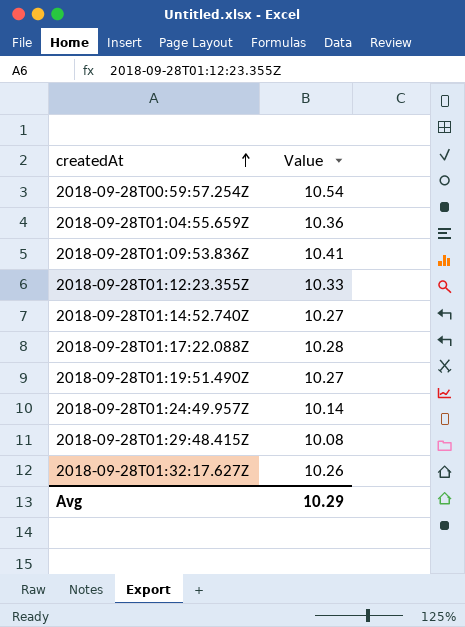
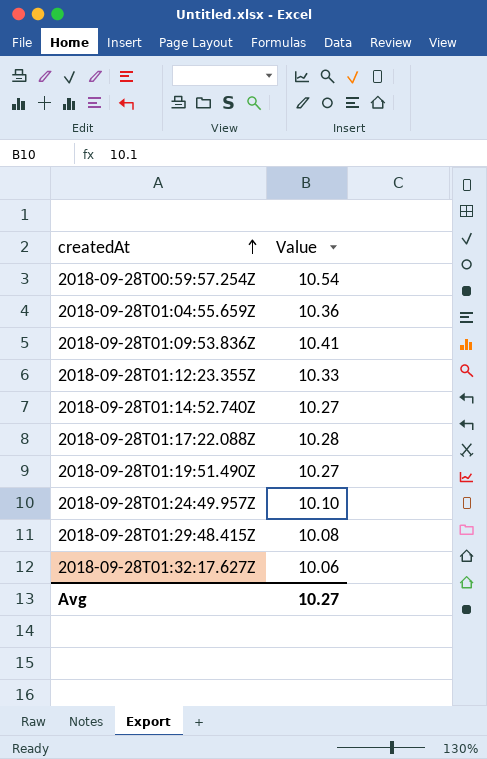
2018-09-28T01:24:49.957Z | Value: 10.14 -> 10.10
2018-09-28T01:32:17.627Z | Value: 10.26 -> 10.06
Avg | Value: 10.29 -> 10.27

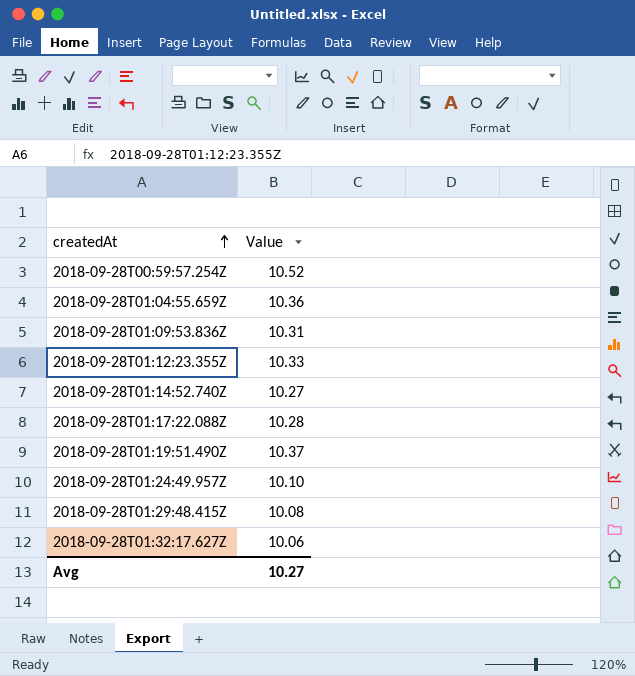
2018-09-28T00:59:57.254Z | Value: 10.54 -> 10.52
2018-09-28T01:09:53.836Z | Value: 10.41 -> 10.31
2018-09-28T01:19:51.490Z | Value: 10.27 -> 10.37

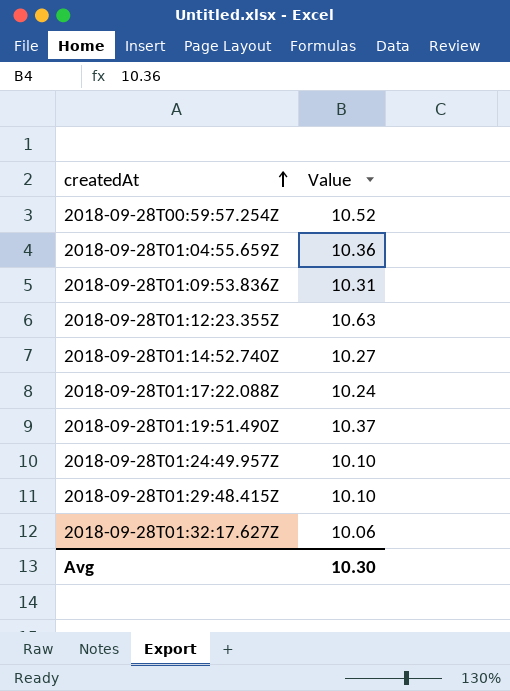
2018-09-28T01:12:23.355Z | Value: 10.33 -> 10.63
2018-09-28T01:17:22.088Z | Value: 10.28 -> 10.24
2018-09-28T01:29:48.415Z | Value: 10.08 -> 10.10
Avg | Value: 10.27 -> 10.30

